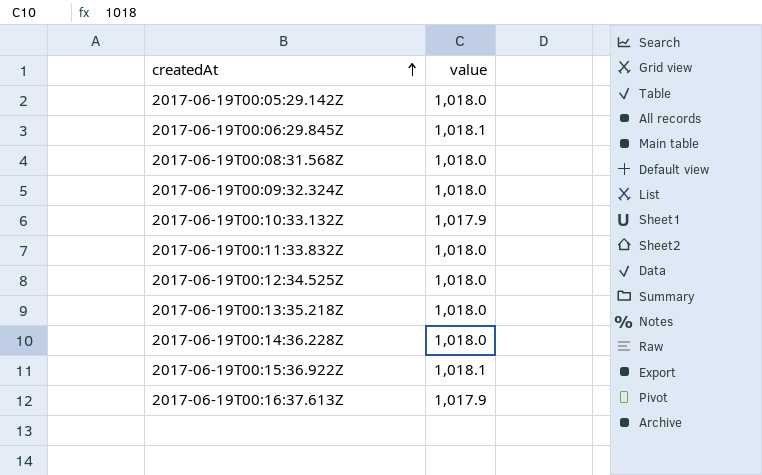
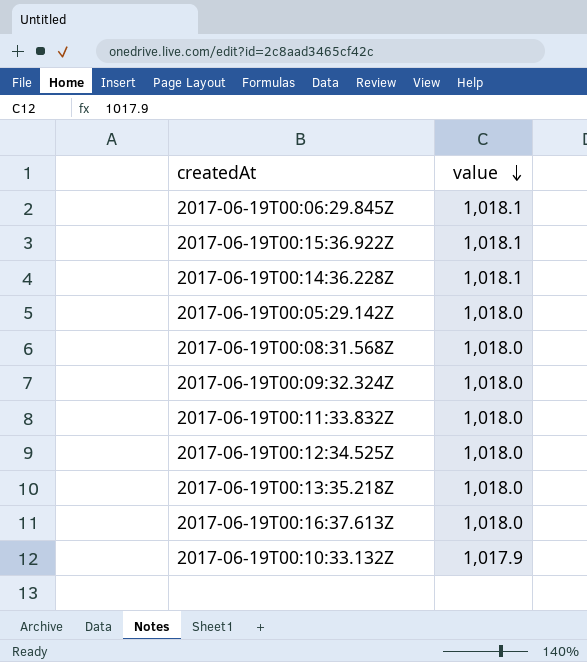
row order: createdAt ascending -> value descending
2017-06-19T00:14:36.228Z | value: 1,018.0 -> 1,018.1
2017-06-19T00:16:37.613Z | value: 1,017.9 -> 1,018.0

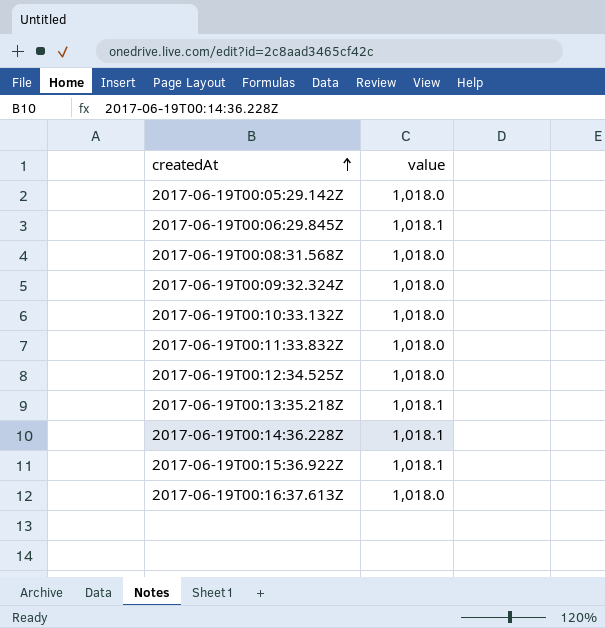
row order: value descending -> createdAt ascending
2017-06-19T00:10:33.132Z | value: 1,017.9 -> 1,018.0
2017-06-19T00:13:35.218Z | value: 1,018.0 -> 1,018.1

